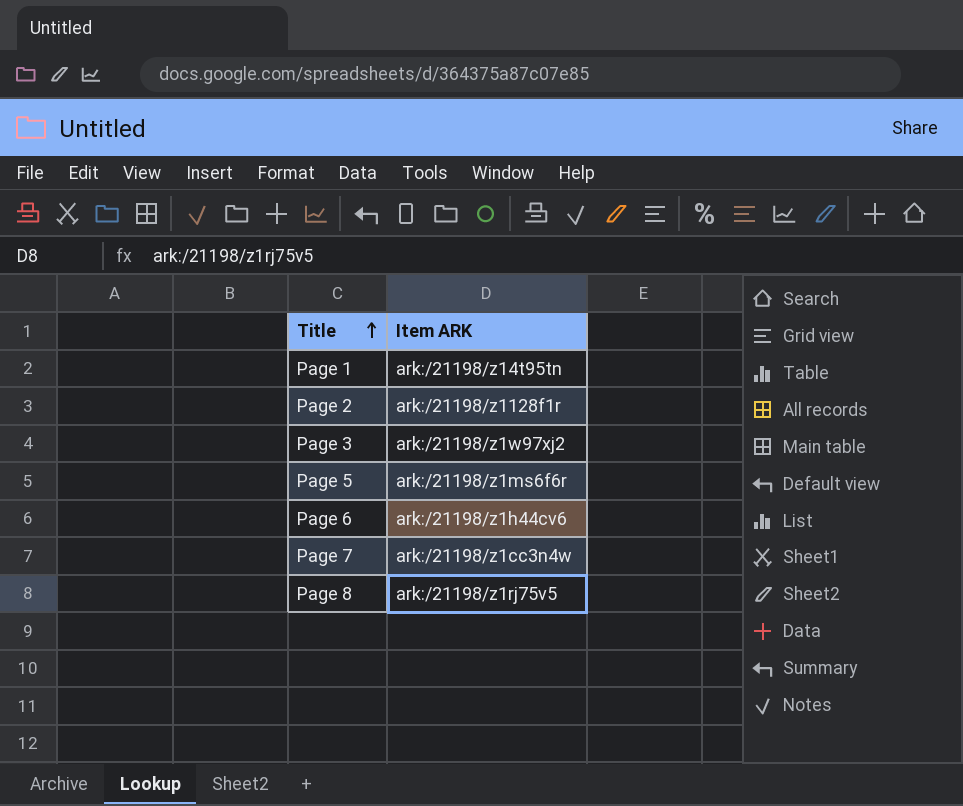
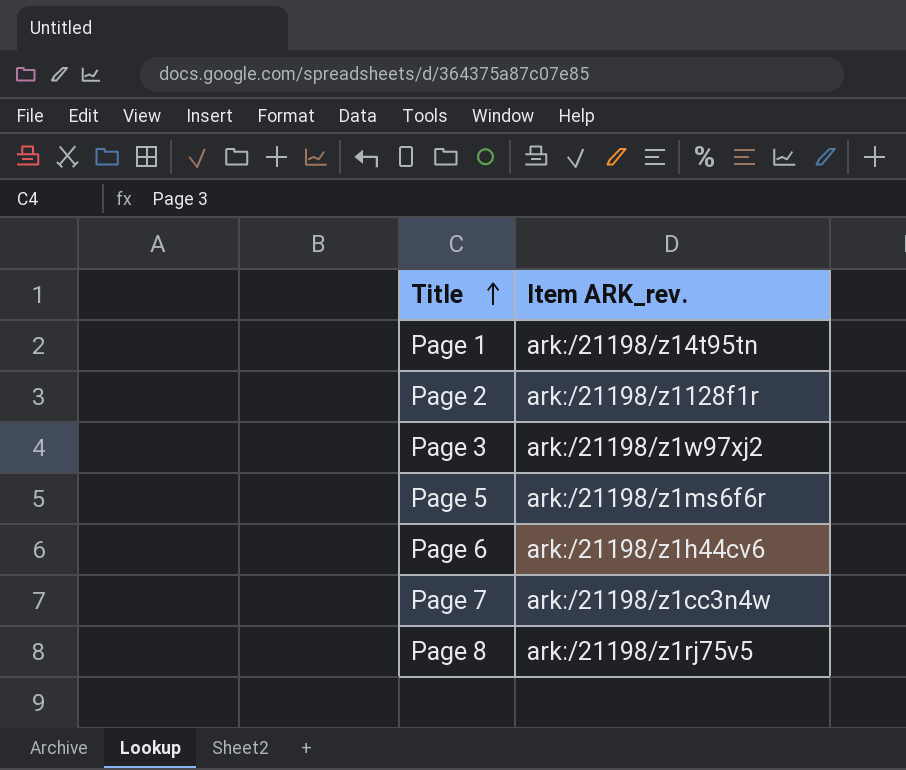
column name: Item ARK -> Item ARK_rev.

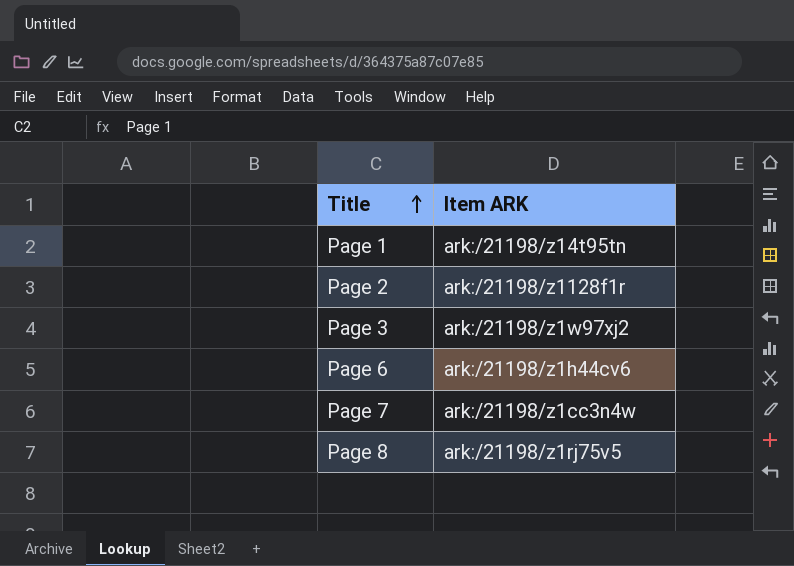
column name: Item ARK_rev. -> Item ARK
row Page 5: ark:/21198/z1ms6f6r -> none

